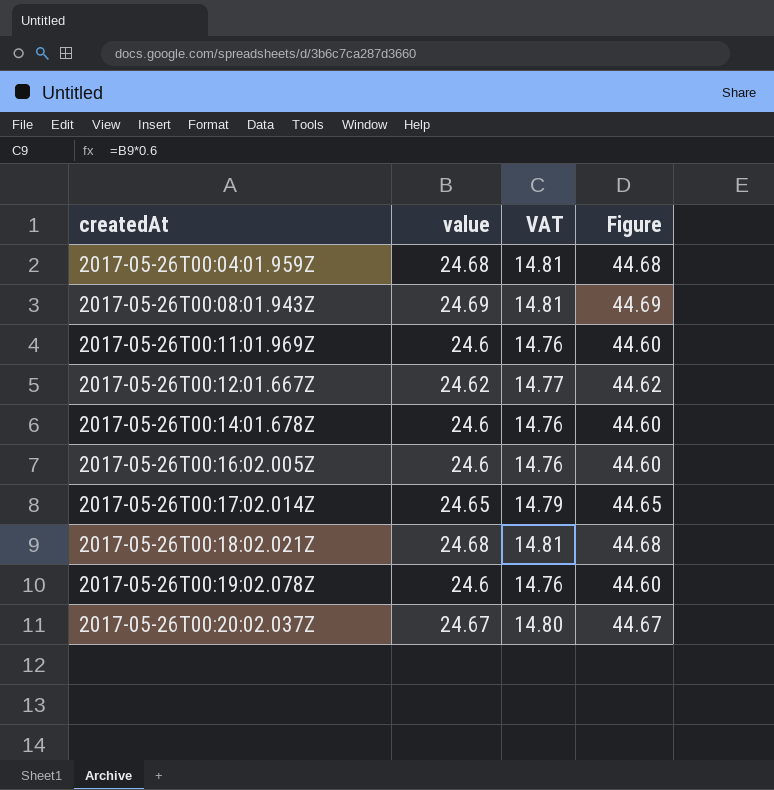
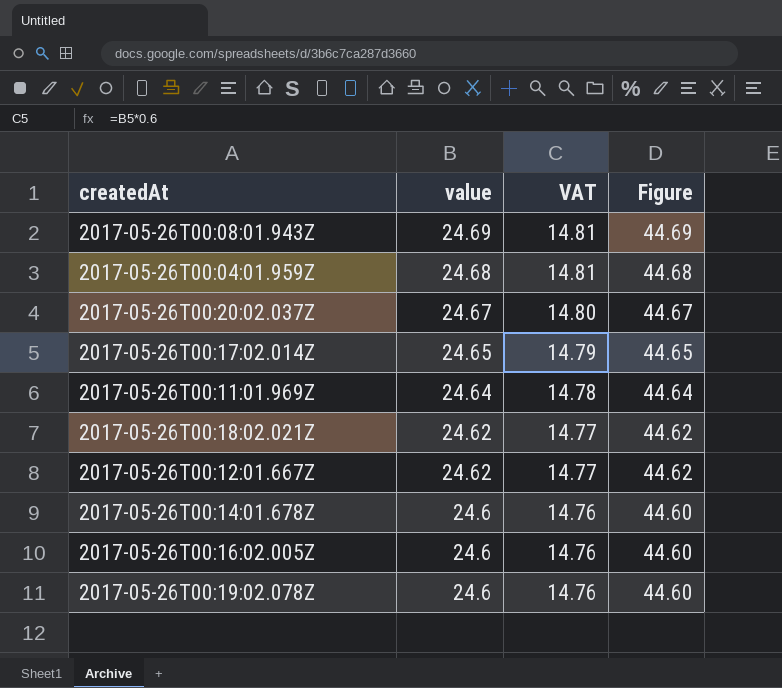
row order: createdAt ascending -> value descending
2017-05-26T00:11:01.969Z | value: 24.6 -> 24.64
2017-05-26T00:11:01.969Z | VAT: 14.76 -> 14.78
2017-05-26T00:11:01.969Z | Figure: 44.60 -> 44.64
2017-05-26T00:18:02.021Z | value: 24.68 -> 24.62
2017-05-26T00:18:02.021Z | VAT: 14.81 -> 14.77
2017-05-26T00:18:02.021Z | Figure: 44.68 -> 44.62

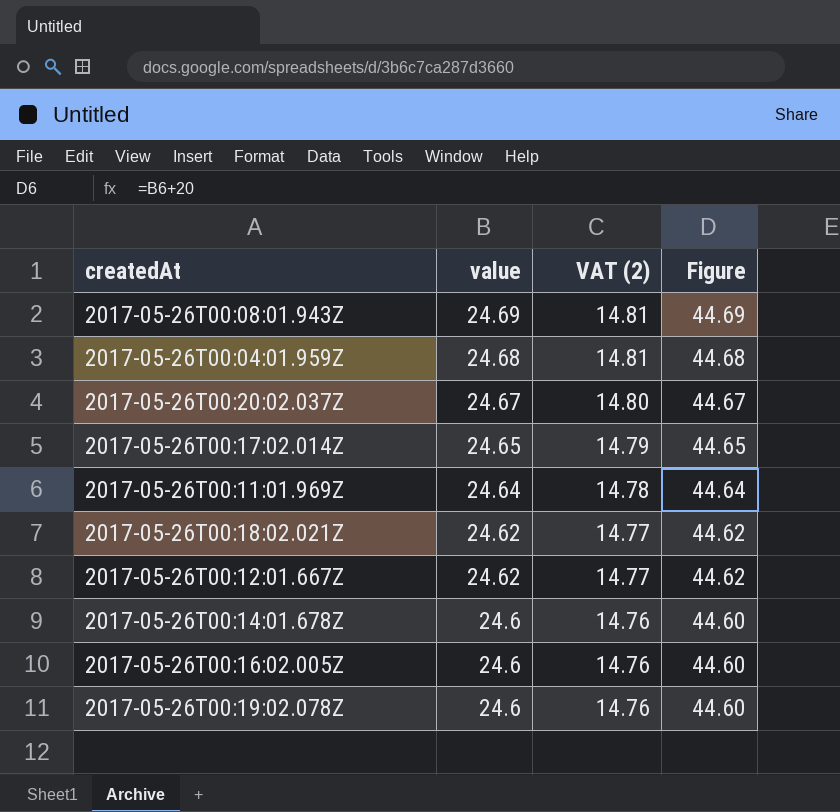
column name: VAT -> VAT (2)

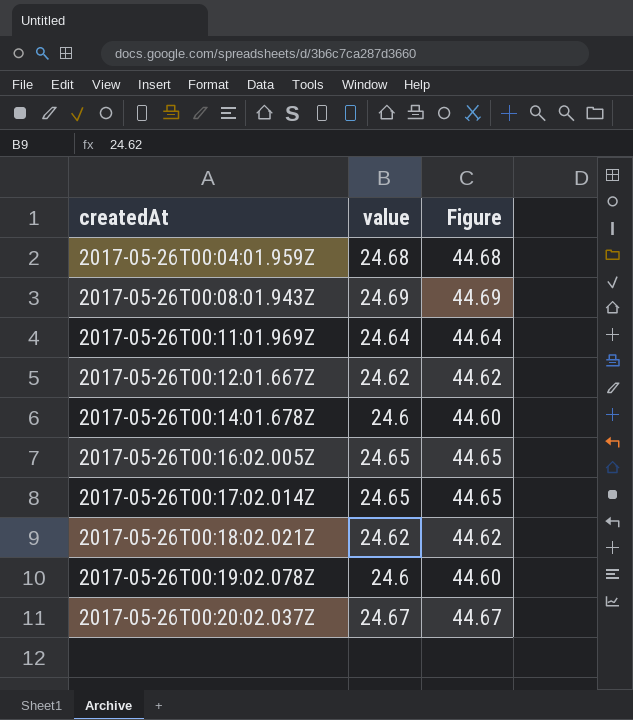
row order: value descending -> createdAt ascending
column VAT (2) | formula: [value] * 0.6 -> none
2017-05-26T00:16:02.005Z | value: 24.6 -> 24.65
2017-05-26T00:16:02.005Z | Figure: 44.60 -> 44.65

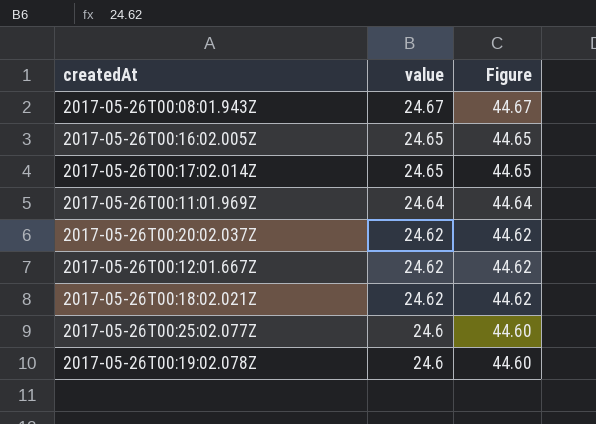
row order: createdAt ascending -> value descending
row 2017-05-26T00:04:01.959Z: 24.68 | 44.68 -> none
row 2017-05-26T00:14:01.678Z: 24.6 | 44.60 -> none
2017-05-26T00:08:01.943Z | value: 24.69 -> 24.67
2017-05-26T00:08:01.943Z | Figure: 44.69 -> 44.67
2017-05-26T00:20:02.037Z | value: 24.67 -> 24.62
2017-05-26T00:20:02.037Z | Figure: 44.67 -> 44.62
row 2017-05-26T00:25:02.077Z: none -> 24.6 | 44.60

